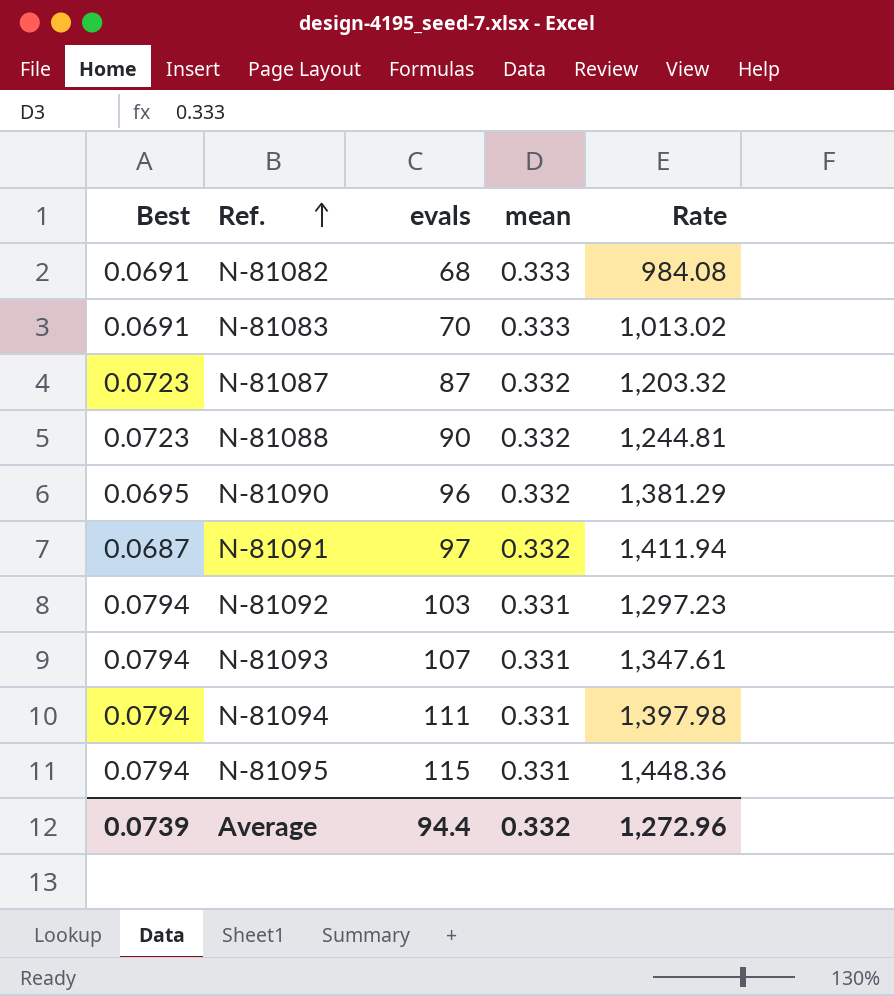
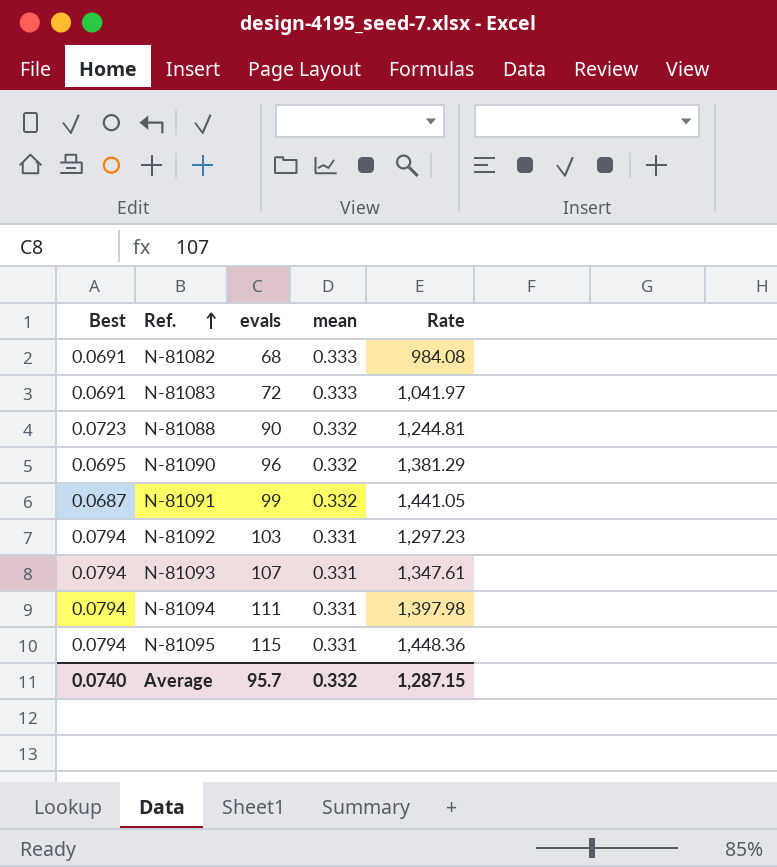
row N-81087: 0.0723 | 87 | 0.332 | 1,203.32 -> none
N-81083 | evals: 70 -> 72
N-81083 | Rate: 1,013.02 -> 1,041.97
N-81091 | evals: 97 -> 99
N-81091 | Rate: 1,411.94 -> 1,441.05
Average | Best: 0.0739 -> 0.0740
Average | evals: 94.4 -> 95.7
Average | Rate: 1,272.96 -> 1,287.15

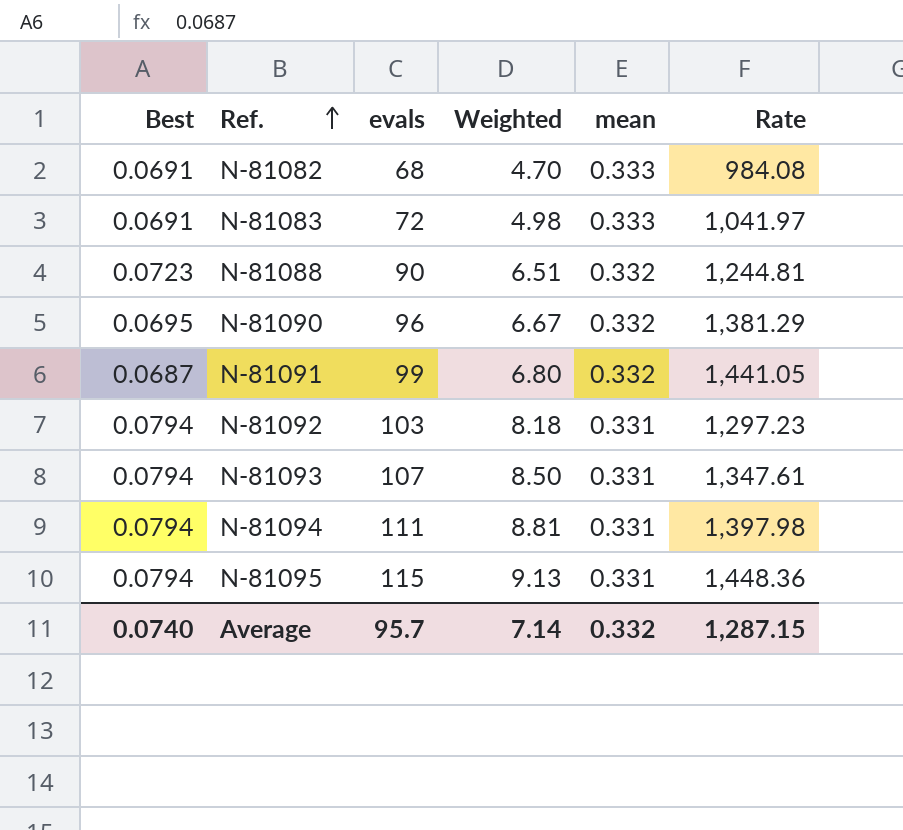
column Weighted | formula: none -> [Best] * [evals]

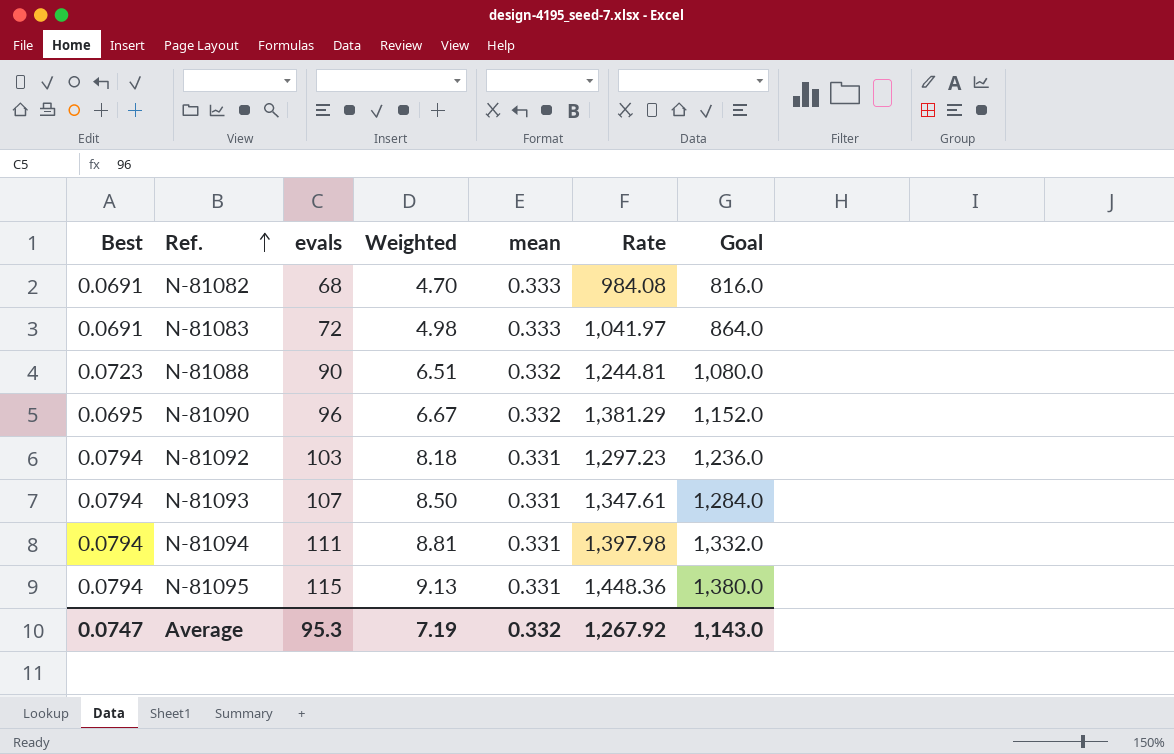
column Goal | formula: none -> [evals] * 12
row N-81091: 0.0687 | 99 | 6.80 | 0.332 | 1,441.05 -> none
Average | Best: 0.0740 -> 0.0747
Average | evals: 95.7 -> 95.3
Average | Weighted: 7.14 -> 7.19
Average | Rate: 1,287.15 -> 1,267.92

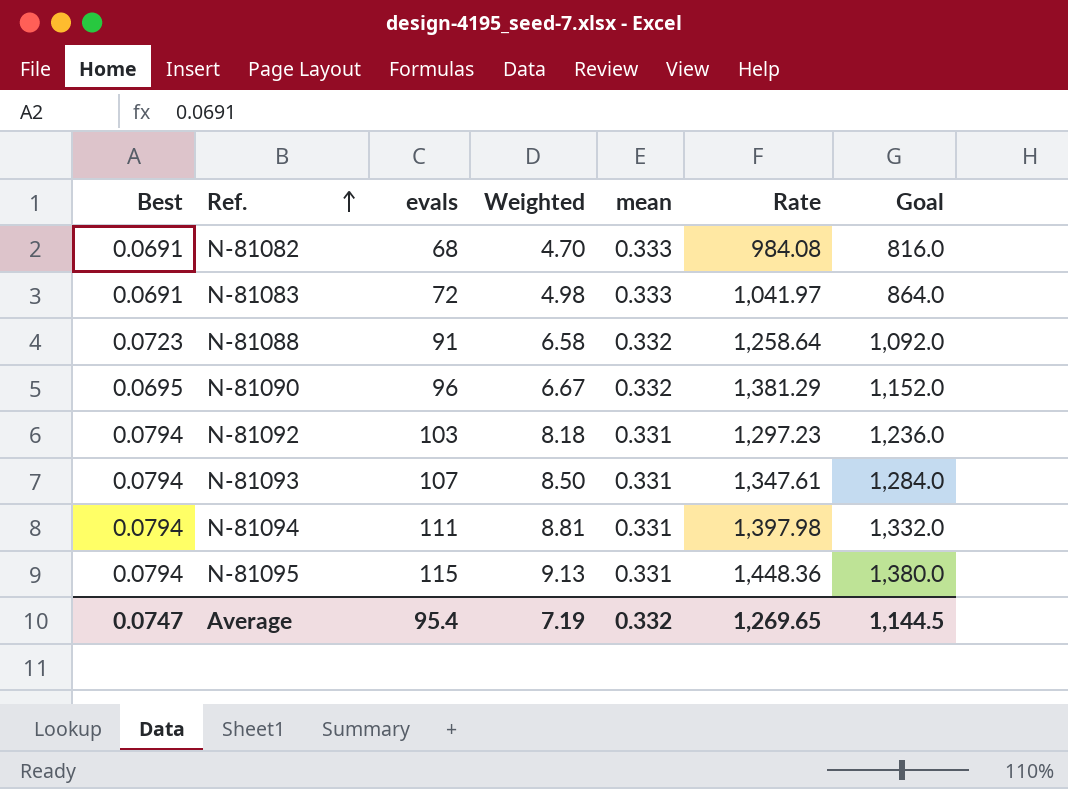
N-81088 | evals: 90 -> 91
N-81088 | Weighted: 6.51 -> 6.58
N-81088 | Rate: 1,244.81 -> 1,258.64
N-81088 | Goal: 1,080.0 -> 1,092.0
Average | evals: 95.3 -> 95.4
Average | Rate: 1,267.92 -> 1,269.65
Average | Goal: 1,143.0 -> 1,144.5

